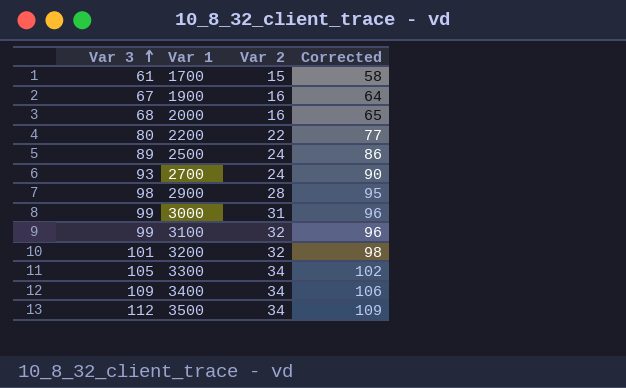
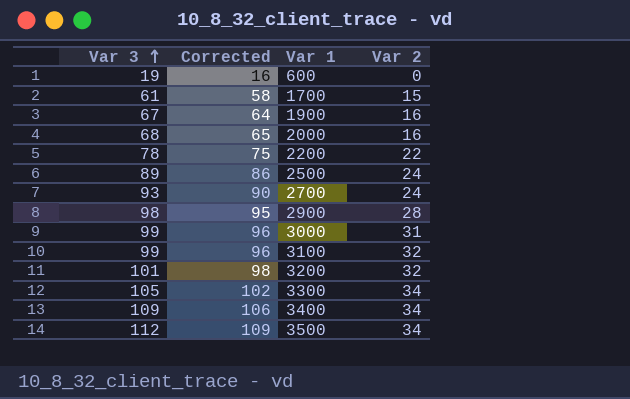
column Corrected | position: 4 -> 2
row 600: none -> 19 | 16 | 0
2200 | Var 3: 80 -> 78
2200 | Corrected: 77 -> 75

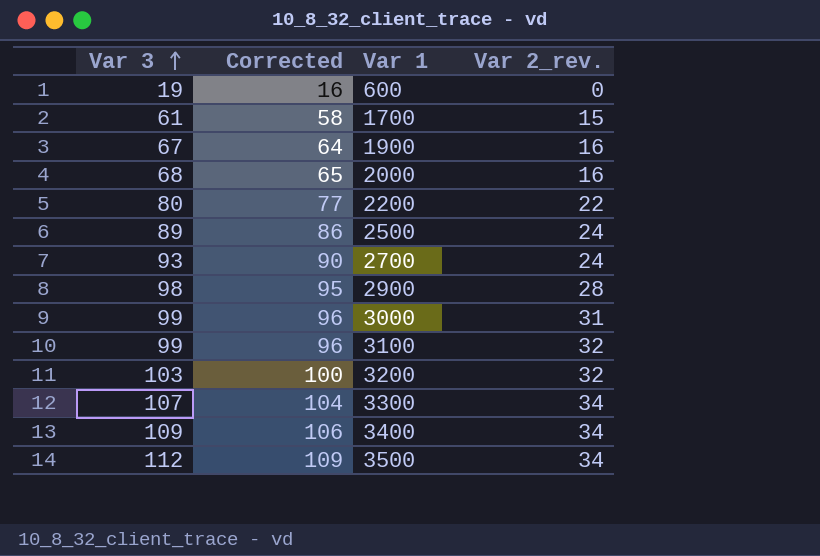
column name: Var 2 -> Var 2_rev.
2200 | Var 3: 78 -> 80
2200 | Corrected: 75 -> 77
3200 | Var 3: 101 -> 103
3200 | Corrected: 98 -> 100
3300 | Var 3: 105 -> 107
3300 | Corrected: 102 -> 104

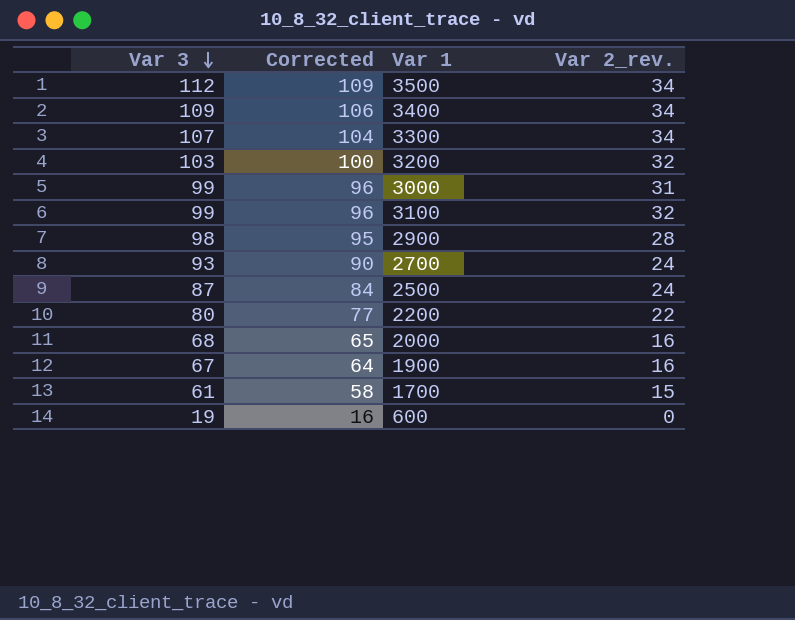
row order: Var 3 ascending -> Var 3 descending
2500 | Var 3: 89 -> 87
2500 | Corrected: 86 -> 84

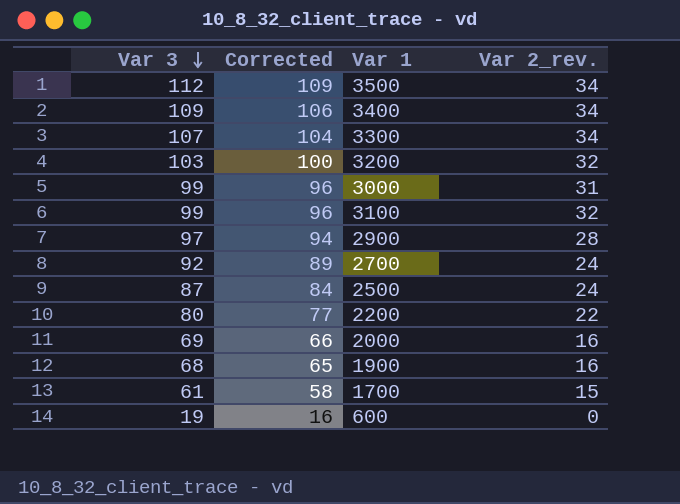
2900 | Var 3: 98 -> 97
2900 | Corrected: 95 -> 94
2700 | Var 3: 93 -> 92
2700 | Corrected: 90 -> 89
2000 | Var 3: 68 -> 69
2000 | Corrected: 65 -> 66
1900 | Var 3: 67 -> 68
1900 | Corrected: 64 -> 65

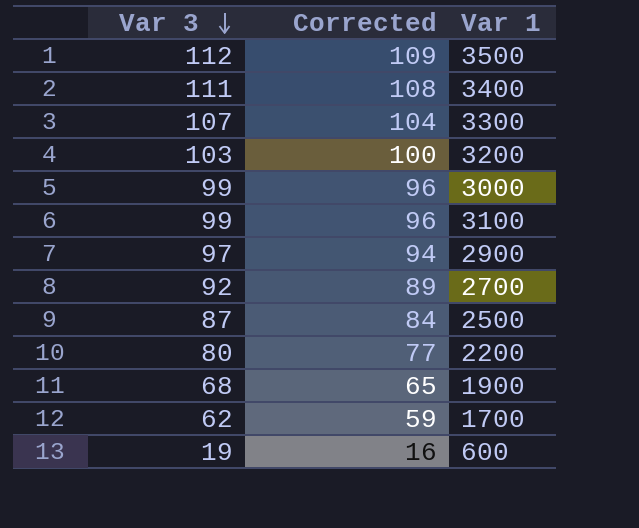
column Var 2_rev. | position: 4 -> none
row 2000: 69 | 66 | 16 -> none
3400 | Var 3: 109 -> 111
3400 | Corrected: 106 -> 108
1700 | Var 3: 61 -> 62
1700 | Corrected: 58 -> 59

